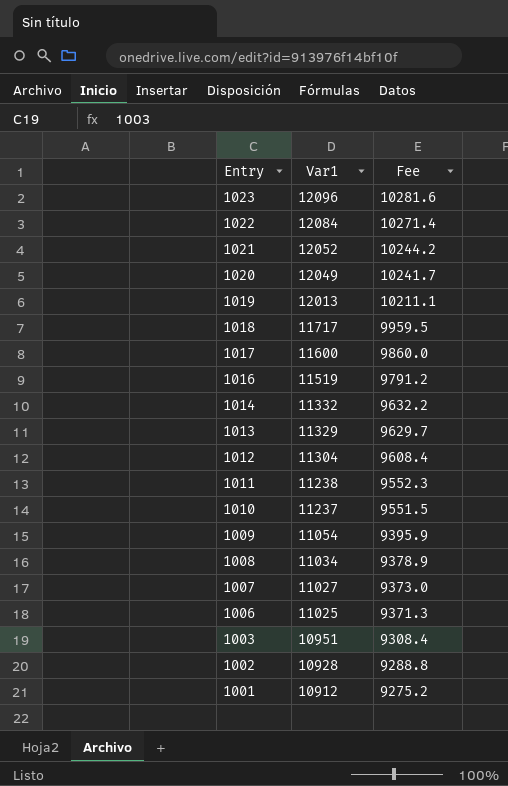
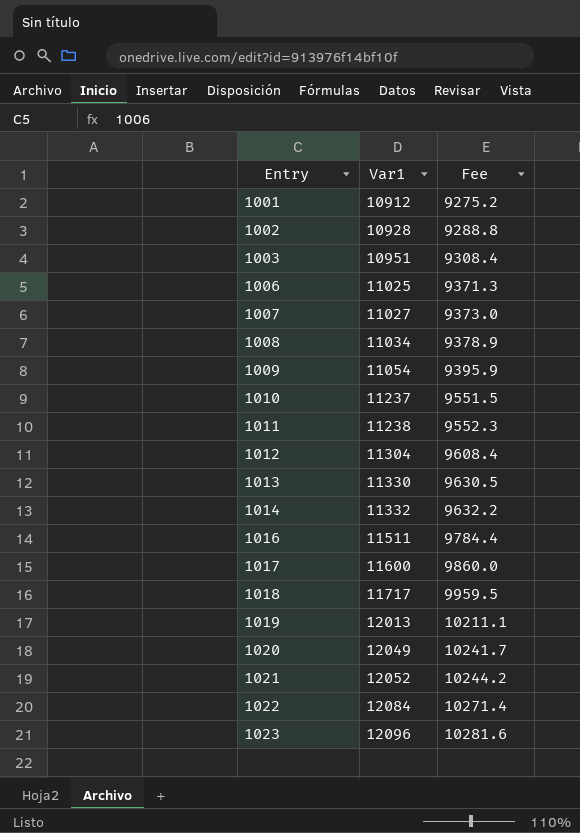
row order: Entry descending -> Entry ascending
1013 | Var1: 11329 -> 11330
1013 | Fee: 9629.7 -> 9630.5
1016 | Var1: 11519 -> 11511
1016 | Fee: 9791.2 -> 9784.4

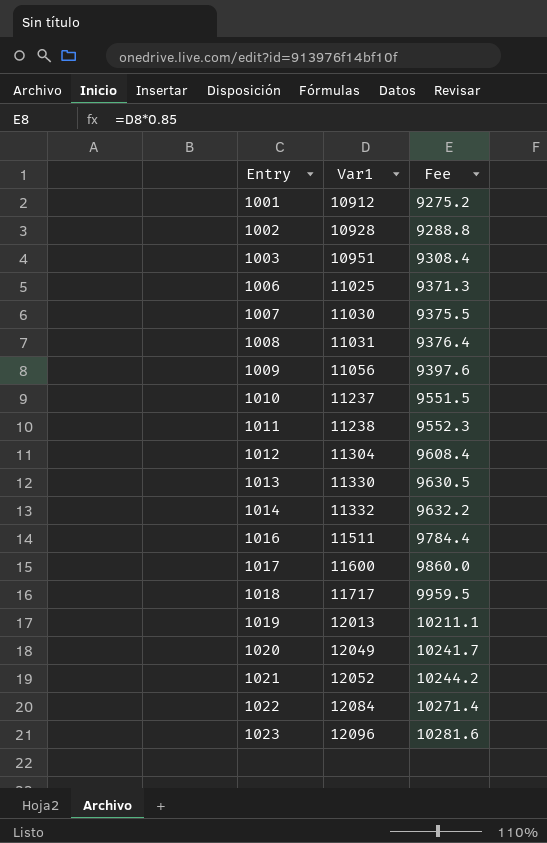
1007 | Var1: 11027 -> 11030
1007 | Fee: 9373.0 -> 9375.5
1008 | Var1: 11034 -> 11031
1008 | Fee: 9378.9 -> 9376.4
1009 | Var1: 11054 -> 11056
1009 | Fee: 9395.9 -> 9397.6

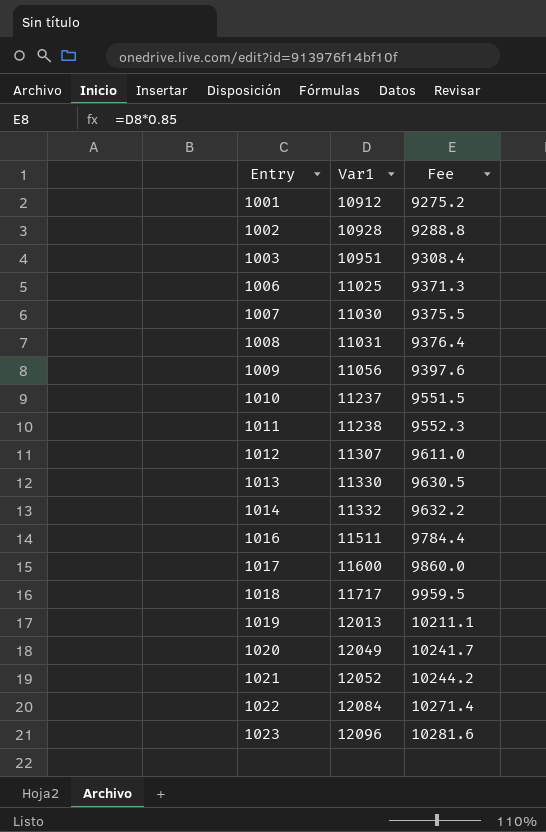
1012 | Var1: 11304 -> 11307
1012 | Fee: 9608.4 -> 9611.0

